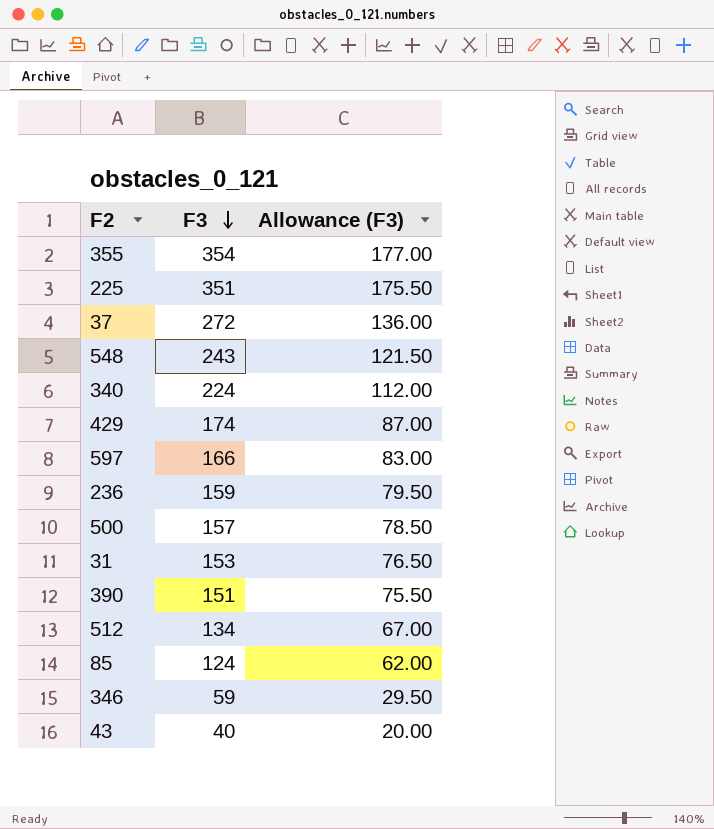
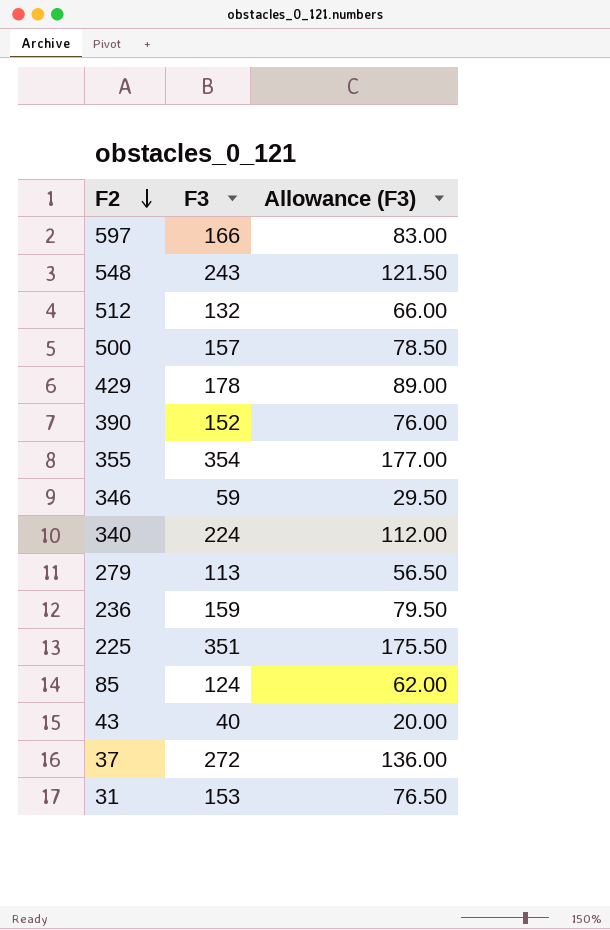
row order: F3 descending -> F2 descending
512 | F3: 134 -> 132
512 | Allowance (F3): 67.00 -> 66.00
429 | F3: 174 -> 178
429 | Allowance (F3): 87.00 -> 89.00
390 | F3: 151 -> 152
390 | Allowance (F3): 75.50 -> 76.00
row 279: none -> 113 | 56.50

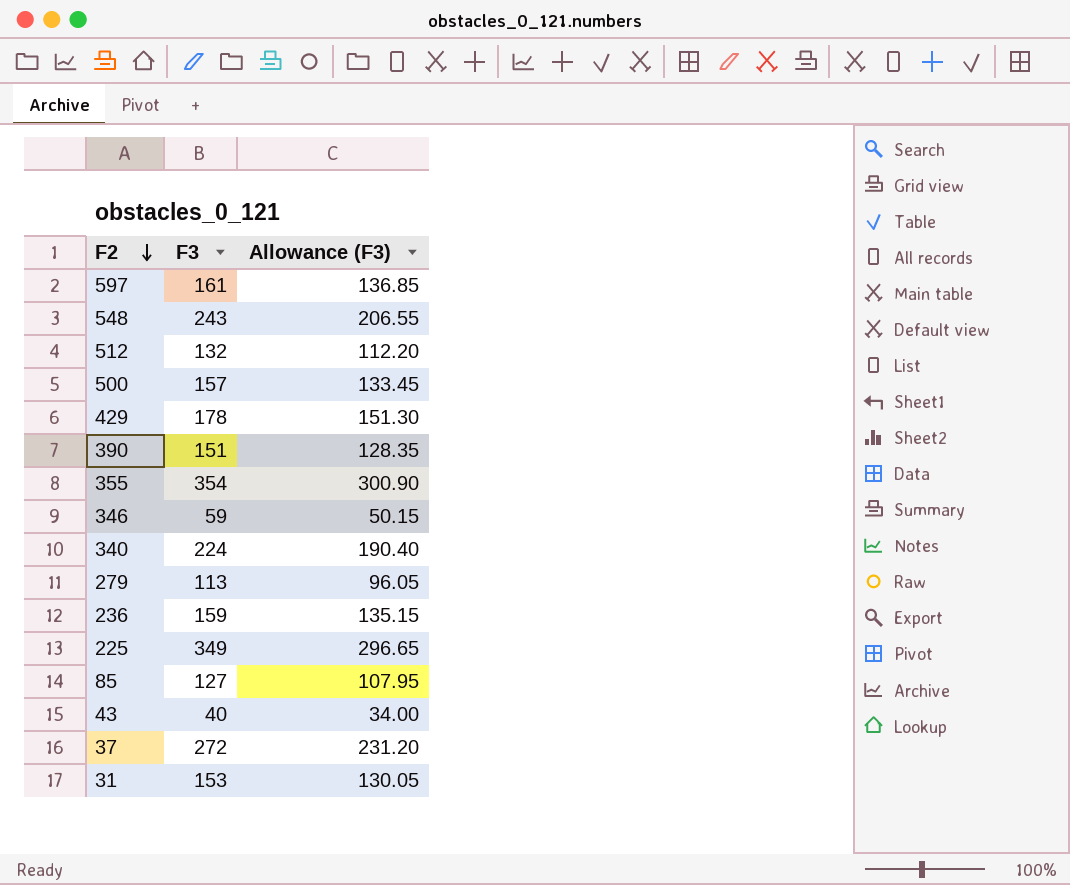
column Allowance (F3) | formula: [F3] * 0.5 -> [F3] * 0.85
597 | F3: 166 -> 161
390 | F3: 152 -> 151
225 | F3: 351 -> 349
85 | F3: 124 -> 127

